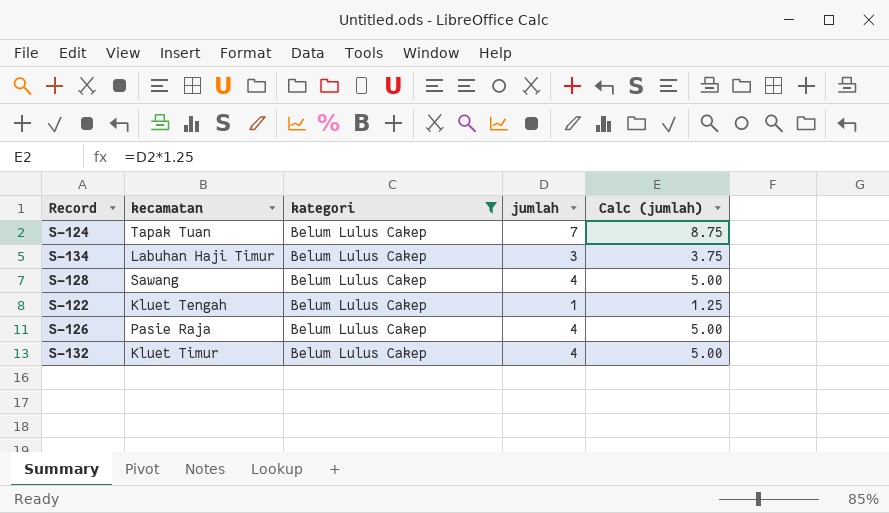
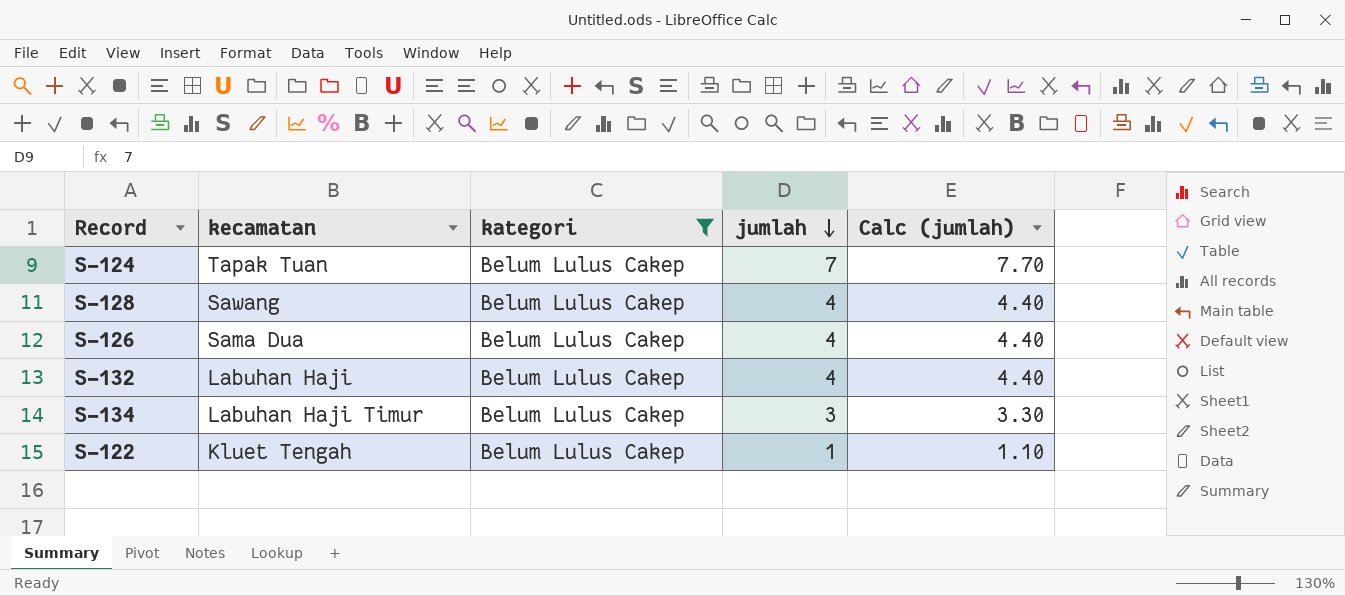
row order: none -> jumlah descending
column Calc (jumlah) | formula: [jumlah] * 1.25 -> [jumlah] * 1.1
S-126 | kecamatan: Pasie Raja -> Sama Dua
S-132 | kecamatan: Kluet Timur -> Labuhan Haji

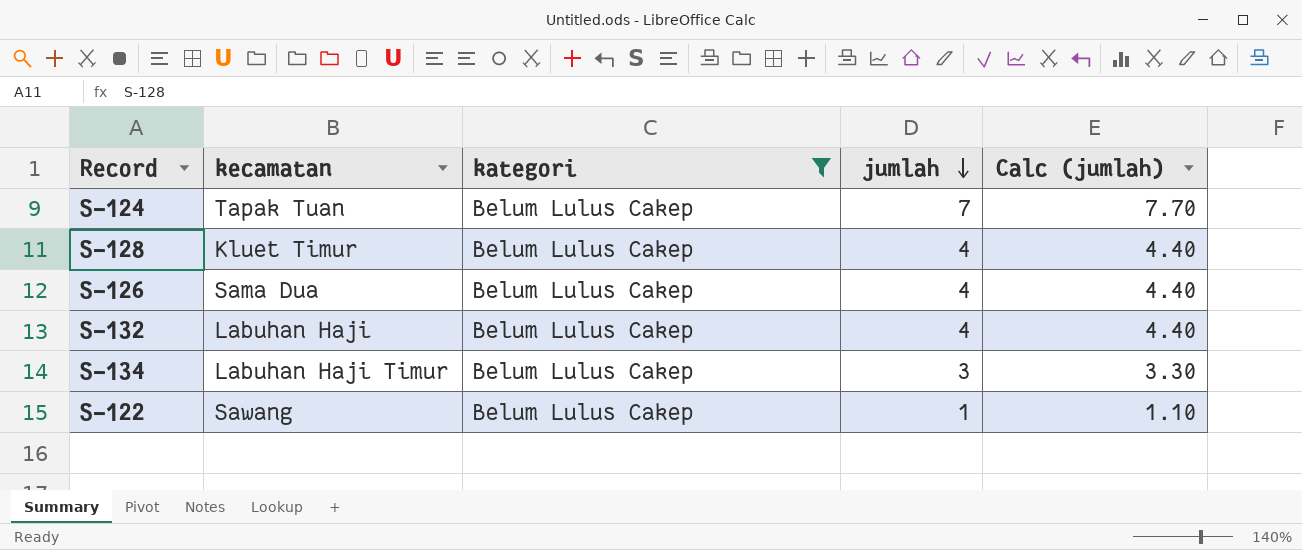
S-128 | kecamatan: Sawang -> Kluet Timur
S-122 | kecamatan: Kluet Tengah -> Sawang

